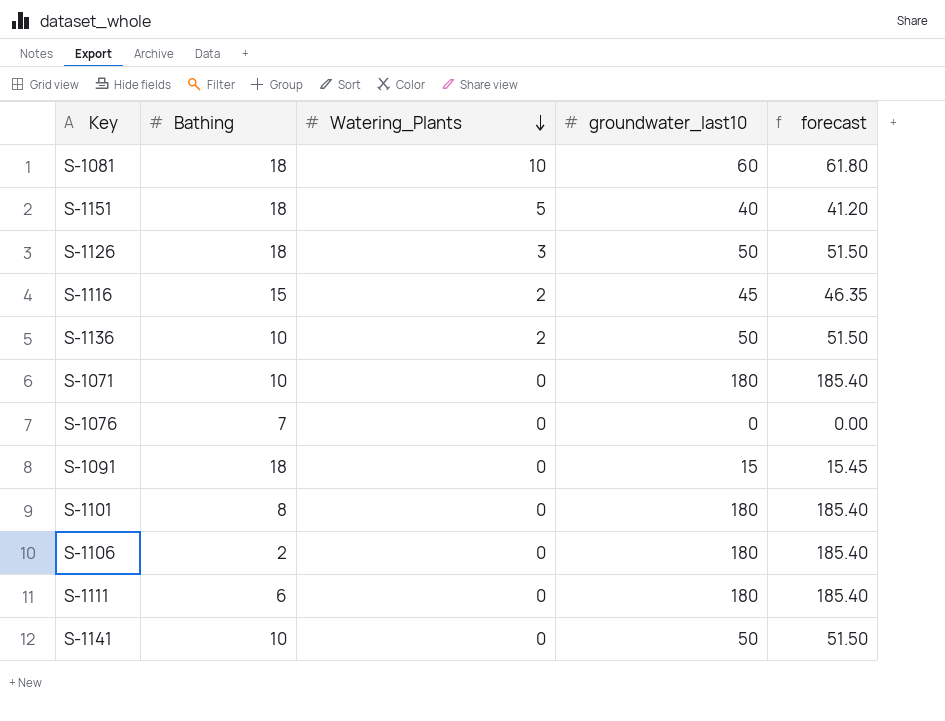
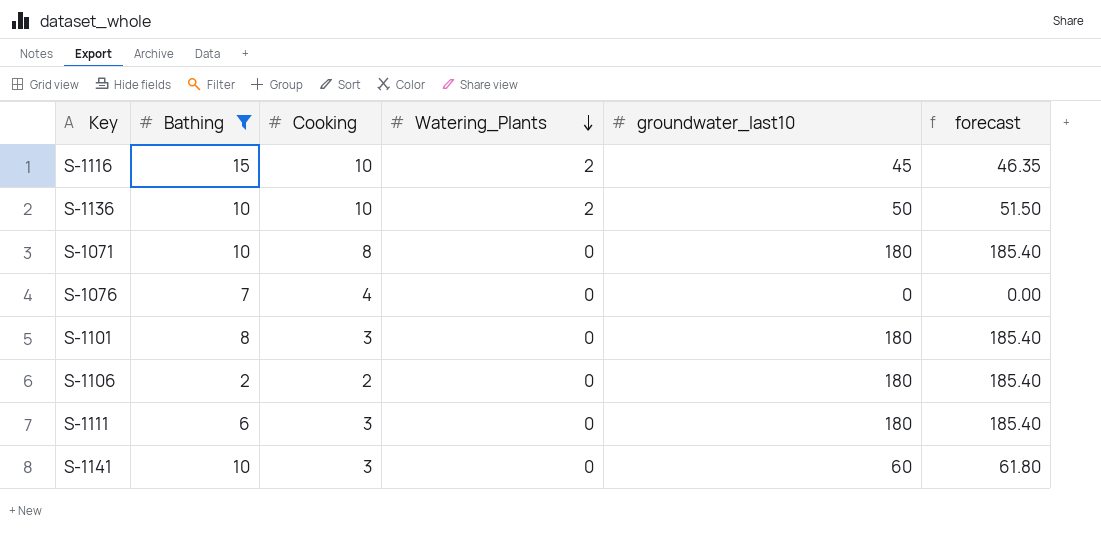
filter: none -> Bathing != 18
column Cooking | position: none -> 3
S-1141 | groundwater_last10: 50 -> 60
S-1141 | forecast: 51.50 -> 61.80

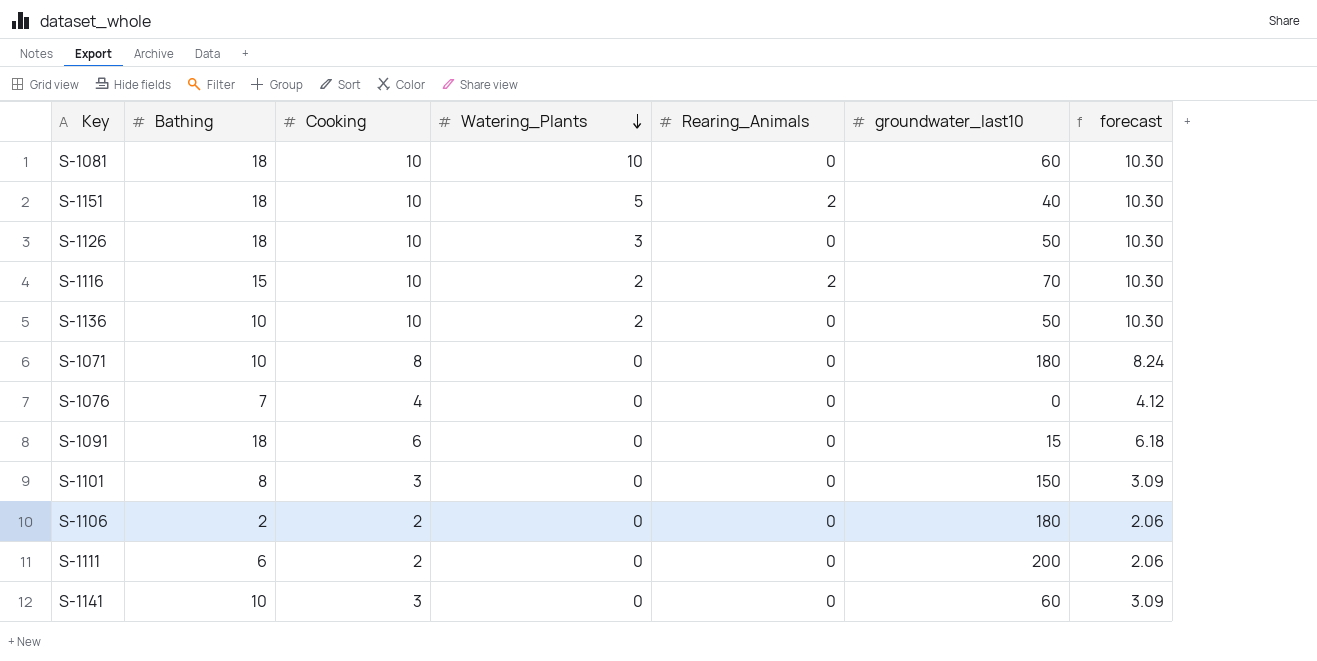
filter: Bathing != 18 -> none
column Rearing_Animals | position: none -> 5
column forecast | formula: [groundwater_last10] * 1.03 -> [Cooking] * 1.03
S-1116 | groundwater_last10: 45 -> 70
S-1101 | groundwater_last10: 180 -> 150
S-1111 | Cooking: 3 -> 2
S-1111 | groundwater_last10: 180 -> 200

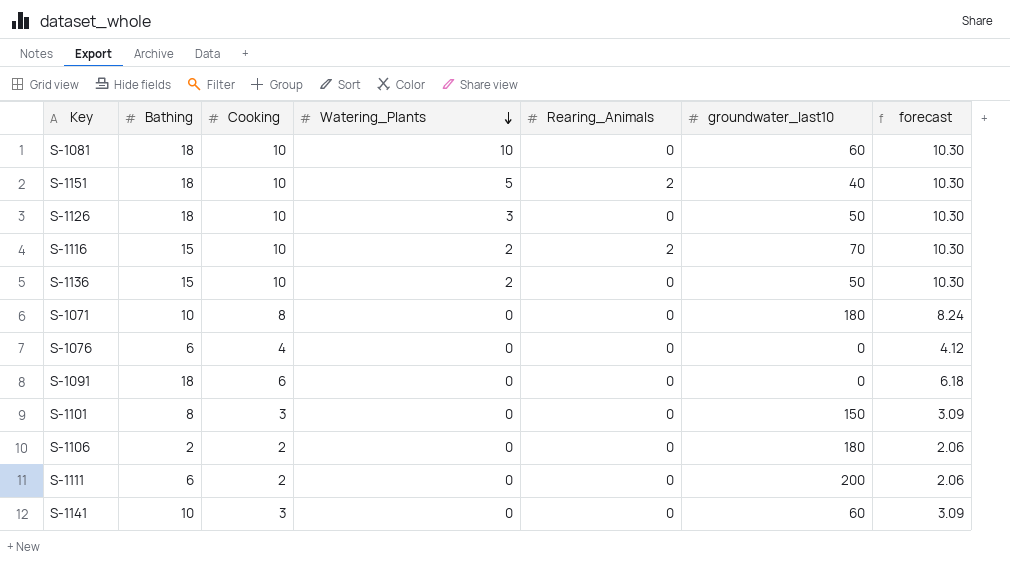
S-1136 | Bathing: 10 -> 15
S-1076 | Bathing: 7 -> 6
S-1091 | groundwater_last10: 15 -> 0

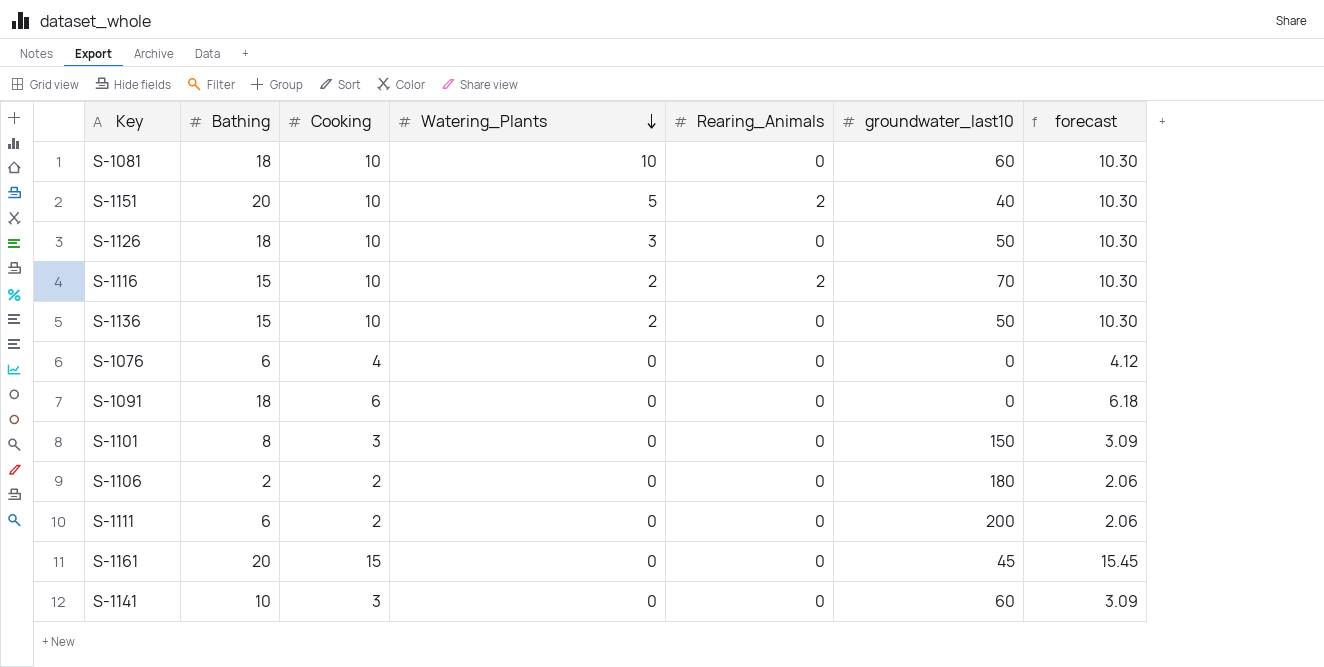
row S-1071: 10 | 8 | 0 | 0 | 180 | 8.24 -> none
S-1151 | Bathing: 18 -> 20
row S-1161: none -> 20 | 15 | 0 | 0 | 45 | 15.45

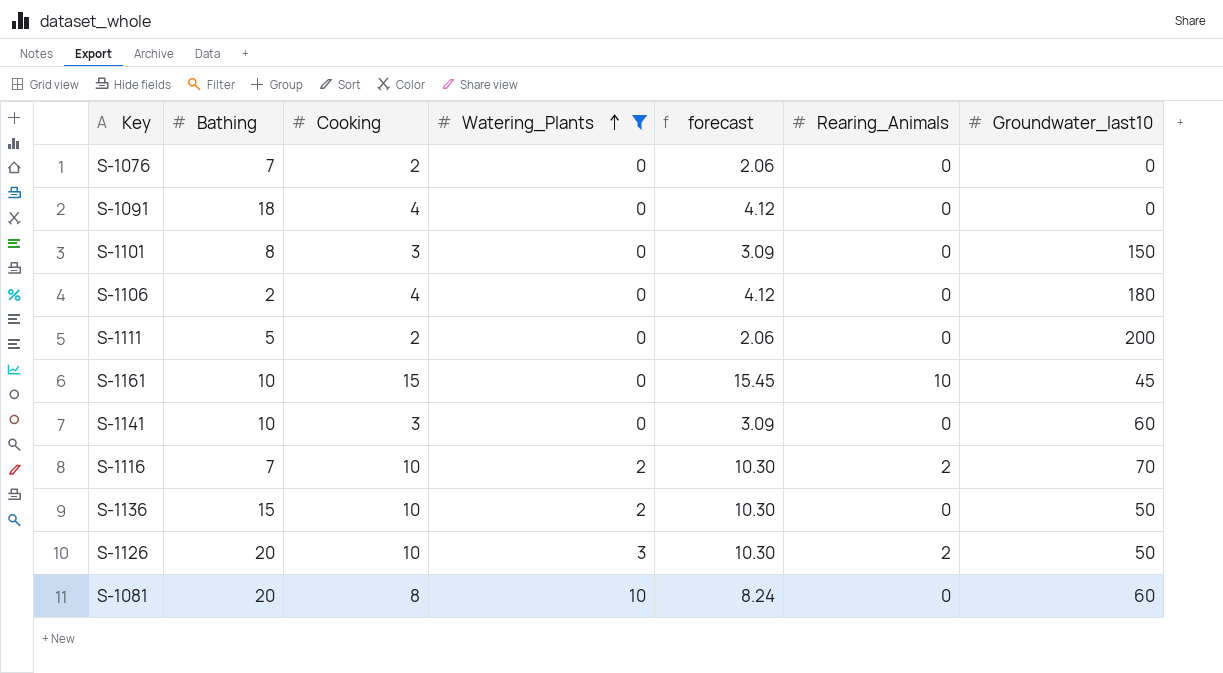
filter: none -> Watering_Plants != 5
row order: Watering_Plants descending -> Watering_Plants ascending
column forecast | position: 7 -> 5
column name: groundwater_last10 -> Groundwater_last10
S-1076 | Bathing: 6 -> 7
S-1076 | Cooking: 4 -> 2
S-1076 | forecast: 4.12 -> 2.06
S-1091 | Cooking: 6 -> 4
S-1091 | forecast: 6.18 -> 4.12
S-1106 | Cooking: 2 -> 4
S-1106 | forecast: 2.06 -> 4.12
S-1111 | Bathing: 6 -> 5
S-1161 | Bathing: 20 -> 10
S-1161 | Rearing_Animals: 0 -> 10
S-1116 | Bathing: 15 -> 7
S-1126 | Bathing: 18 -> 20
S-1126 | Rearing_Animals: 0 -> 2
S-1081 | Bathing: 18 -> 20
S-1081 | Cooking: 10 -> 8
S-1081 | forecast: 10.30 -> 8.24

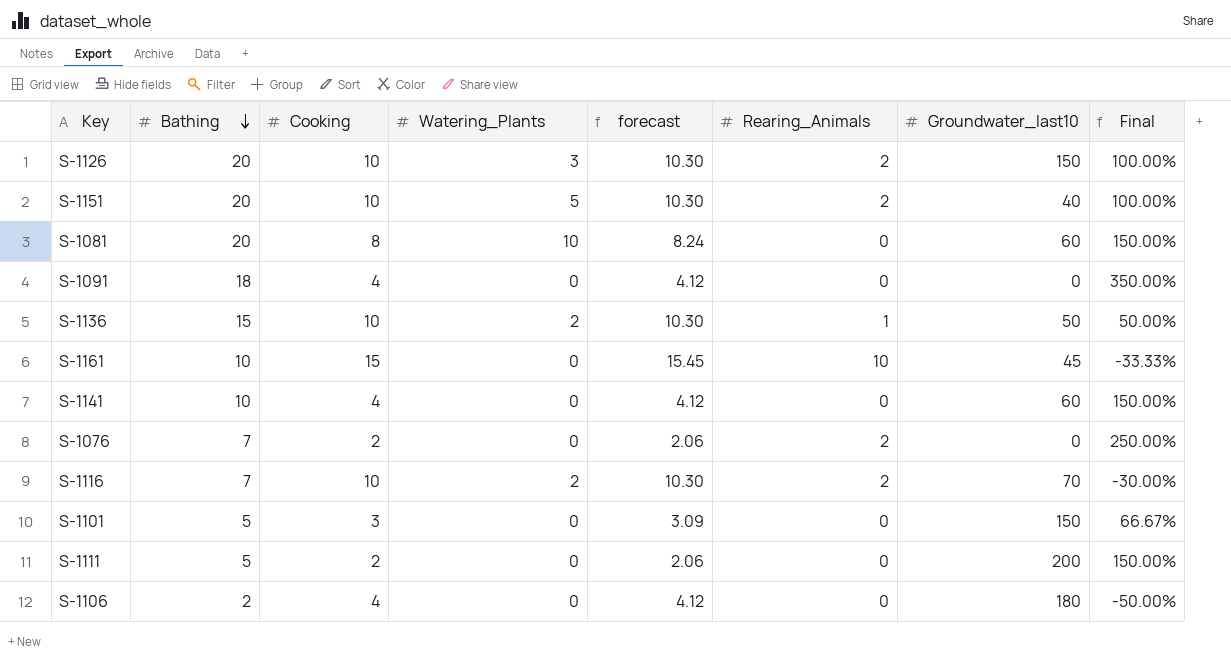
filter: Watering_Plants != 5 -> none
row order: Watering_Plants ascending -> Bathing descending
column Final | formula: none -> ([Bathing] - [Cooking]) / [Cooking]
S-1126 | Groundwater_last10: 50 -> 150
S-1136 | Rearing_Animals: 0 -> 1
S-1141 | Cooking: 3 -> 4
S-1141 | forecast: 3.09 -> 4.12
S-1076 | Rearing_Animals: 0 -> 2
S-1101 | Bathing: 8 -> 5

